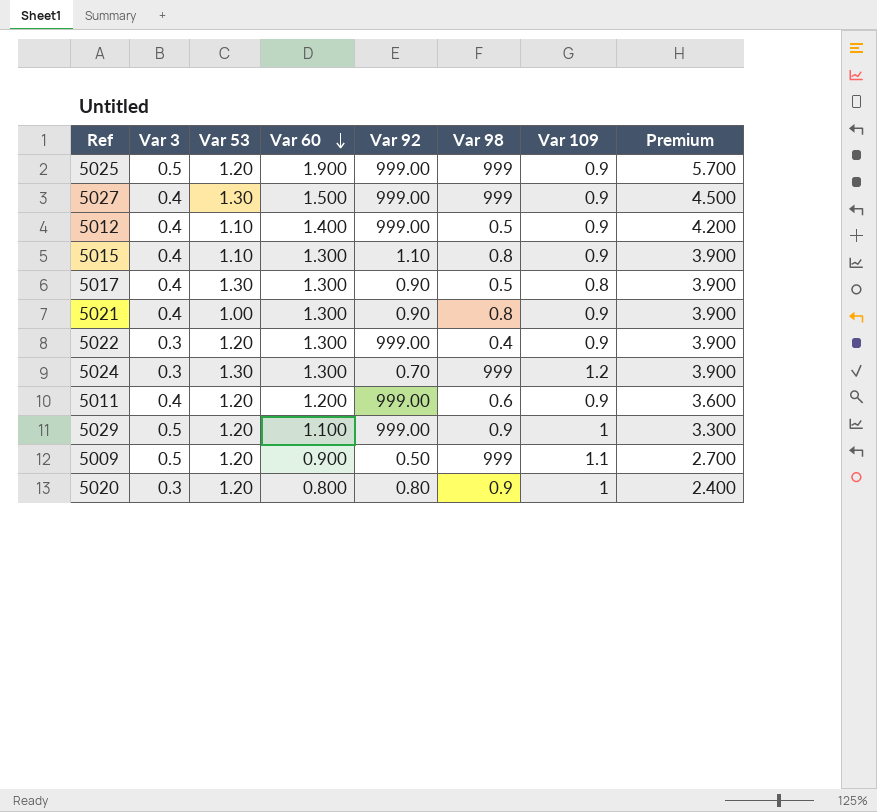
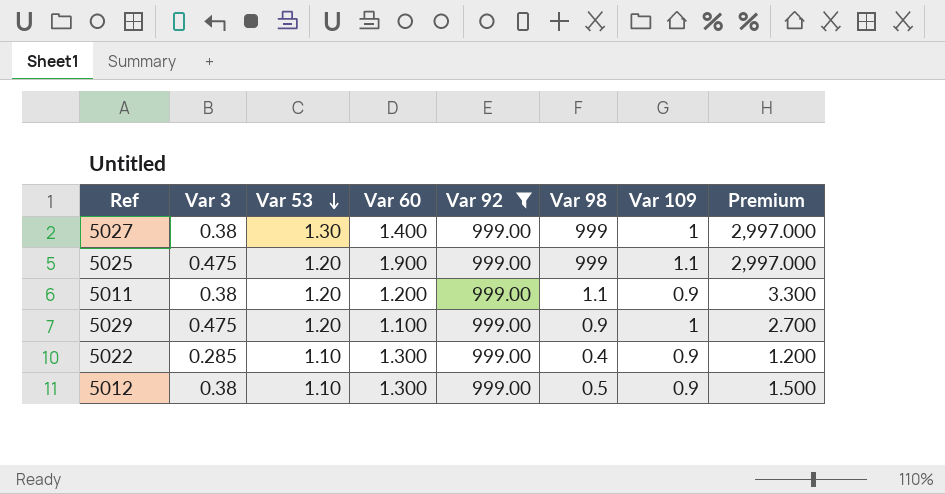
filter: none -> Var 92 = 999.00
row order: Var 60 descending -> Var 53 descending
column Premium | formula: [Var 60] * 3 -> [Var 98] * 3
5027 | Var 3: 0.4 -> 0.38
5027 | Var 60: 1.500 -> 1.400
5027 | Var 109: 0.9 -> 1
5025 | Var 3: 0.5 -> 0.475
5025 | Var 109: 0.9 -> 1.1
5011 | Var 3: 0.4 -> 0.38
5011 | Var 98: 0.6 -> 1.1
5029 | Var 3: 0.5 -> 0.475
5022 | Var 3: 0.3 -> 0.285
5022 | Var 53: 1.20 -> 1.10
5012 | Var 3: 0.4 -> 0.38
5012 | Var 60: 1.400 -> 1.300

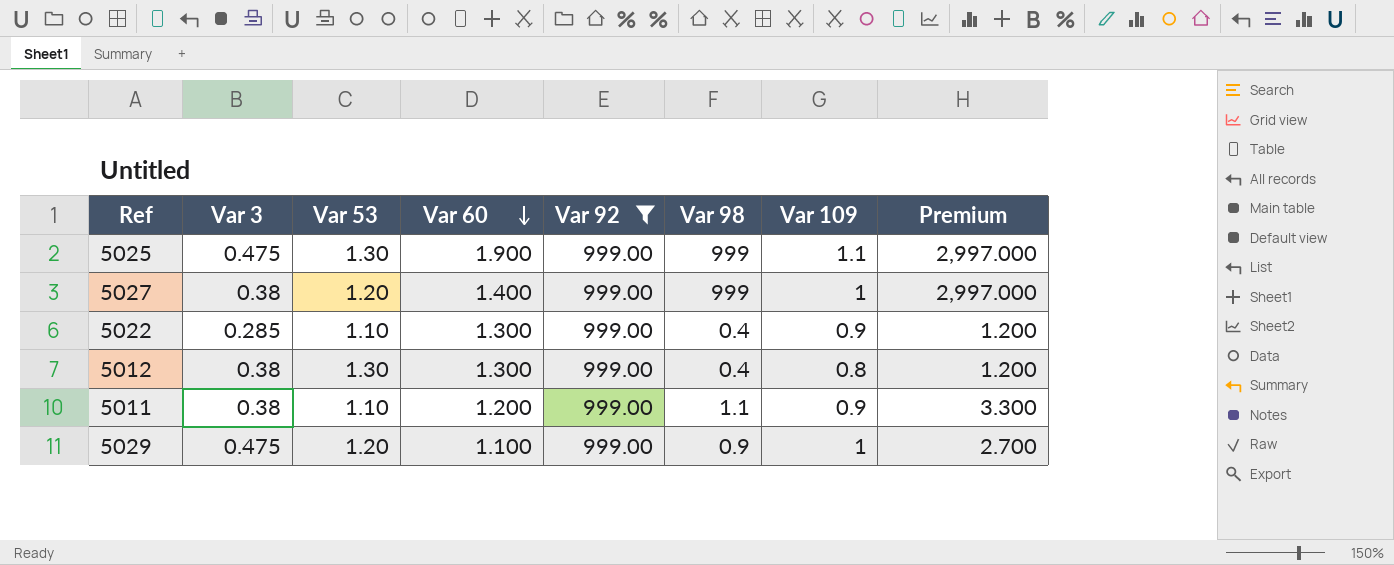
row order: Var 53 descending -> Var 60 descending
5025 | Var 53: 1.20 -> 1.30
5027 | Var 53: 1.30 -> 1.20
5012 | Var 53: 1.10 -> 1.30
5012 | Var 98: 0.5 -> 0.4
5012 | Var 109: 0.9 -> 0.8
5012 | Premium: 1.500 -> 1.200
5011 | Var 53: 1.20 -> 1.10

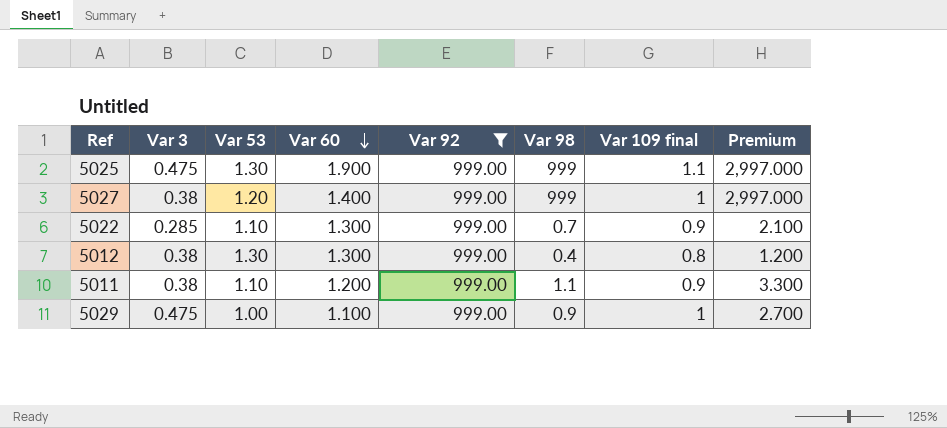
column name: Var 109 -> Var 109 final
5022 | Var 98: 0.4 -> 0.7
5022 | Premium: 1.200 -> 2.100
5029 | Var 53: 1.20 -> 1.00

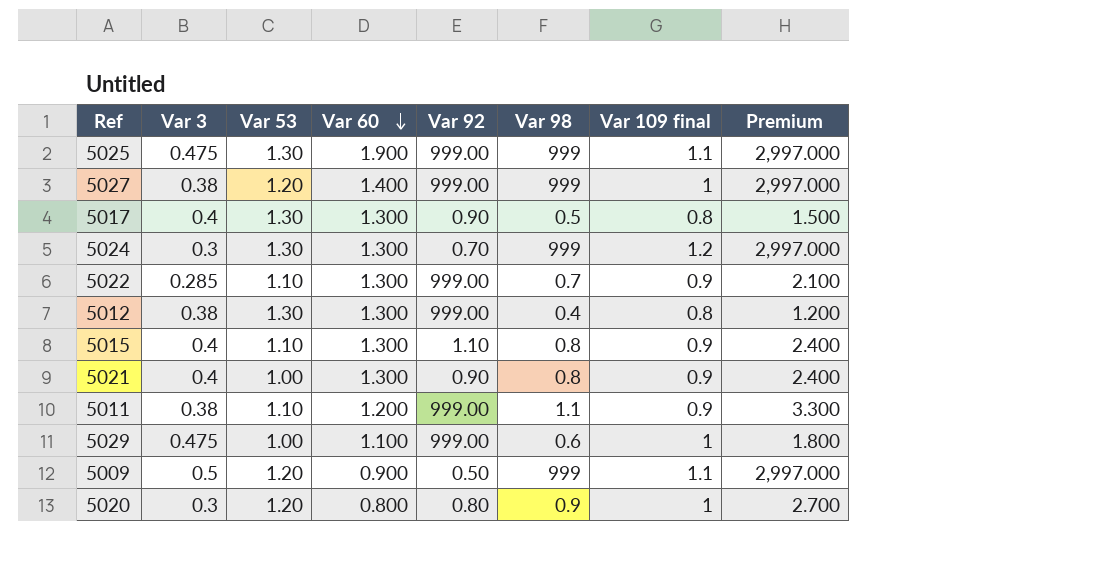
filter: Var 92 = 999.00 -> none
5029 | Var 98: 0.9 -> 0.6
5029 | Premium: 2.700 -> 1.800

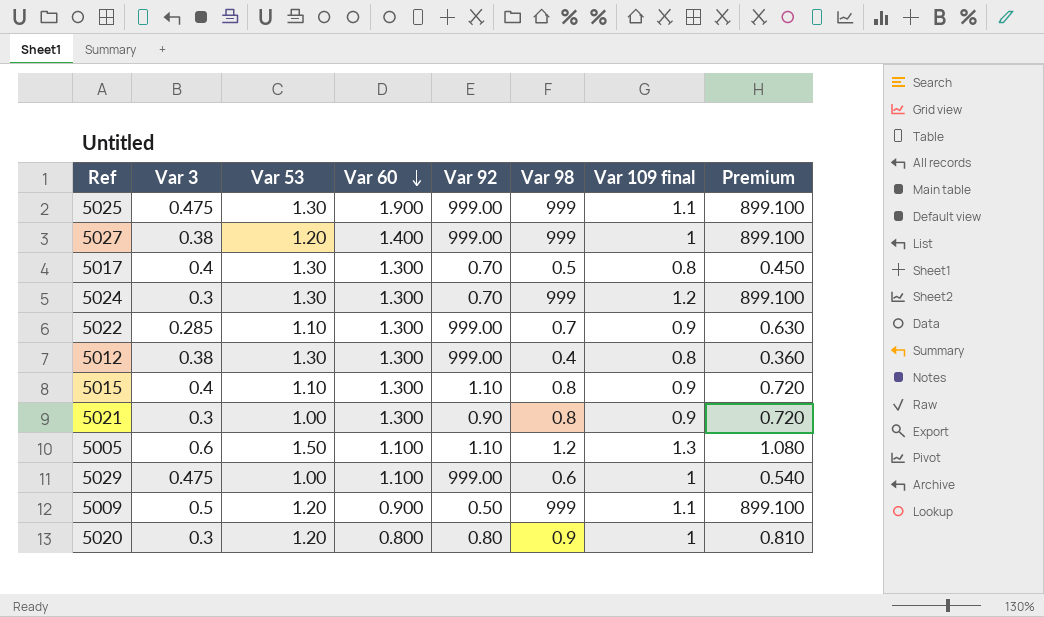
column Premium | formula: [Var 98] * 3 -> [Var 98] * 0.9
row 5011: 0.38 | 1.10 | 1.200 | 999.00 | 1.1 | 0.9 | 3.300 -> none
5017 | Var 92: 0.90 -> 0.70
5021 | Var 3: 0.4 -> 0.3
row 5005: none -> 0.6 | 1.50 | 1.100 | 1.10 | 1.2 | 1.3 | 1.080

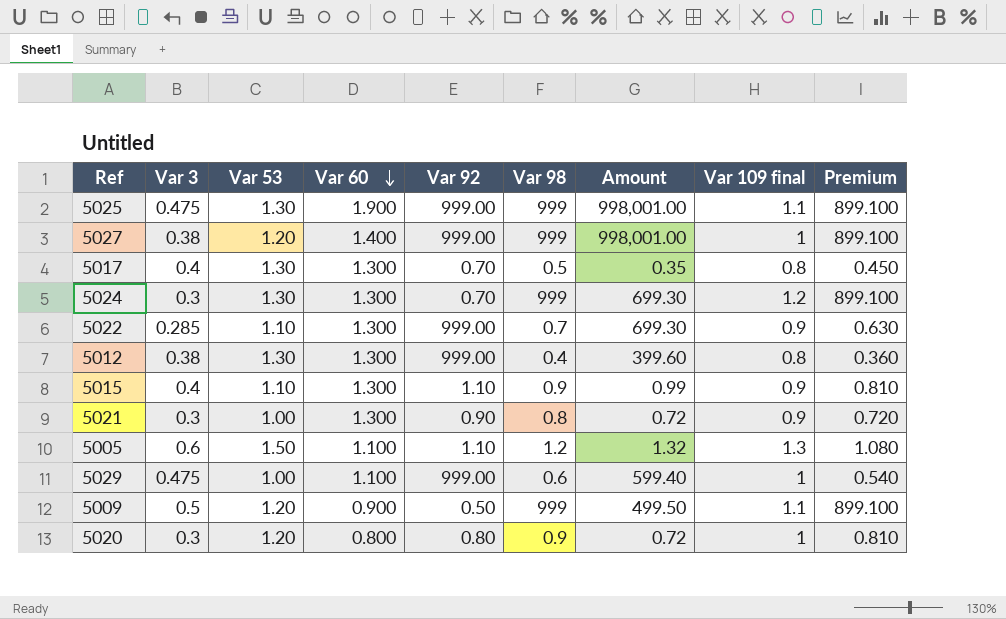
column Amount | formula: none -> [Var 92] * [Var 98]
5015 | Var 98: 0.8 -> 0.9
5015 | Premium: 0.720 -> 0.810

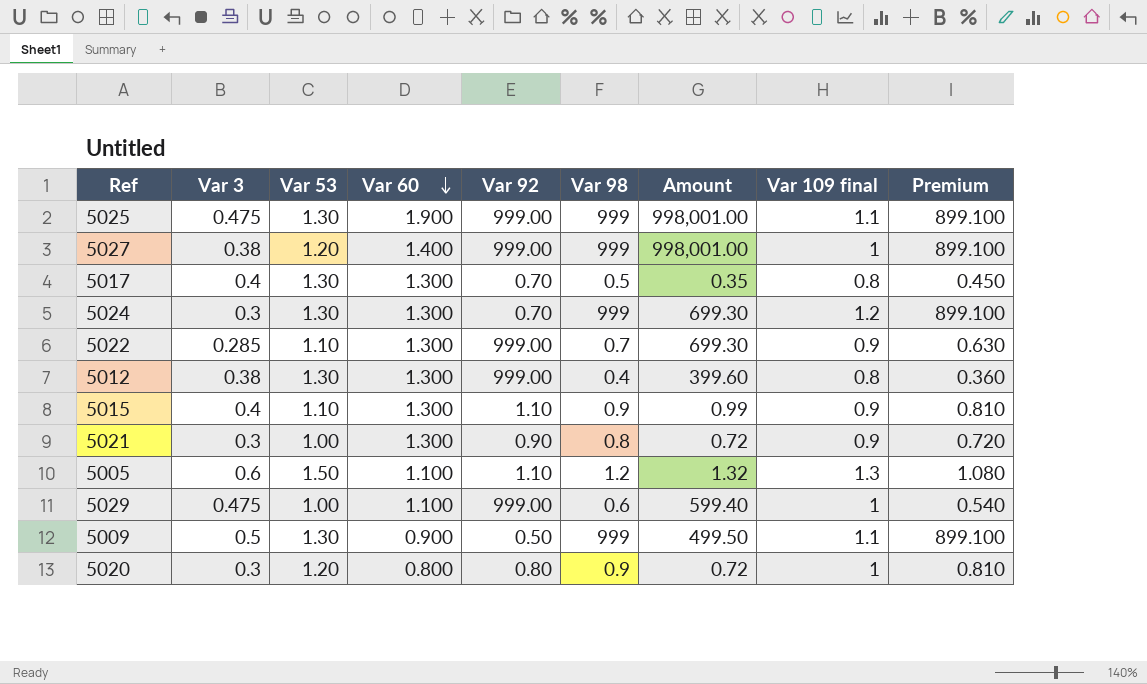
5009 | Var 53: 1.20 -> 1.30

